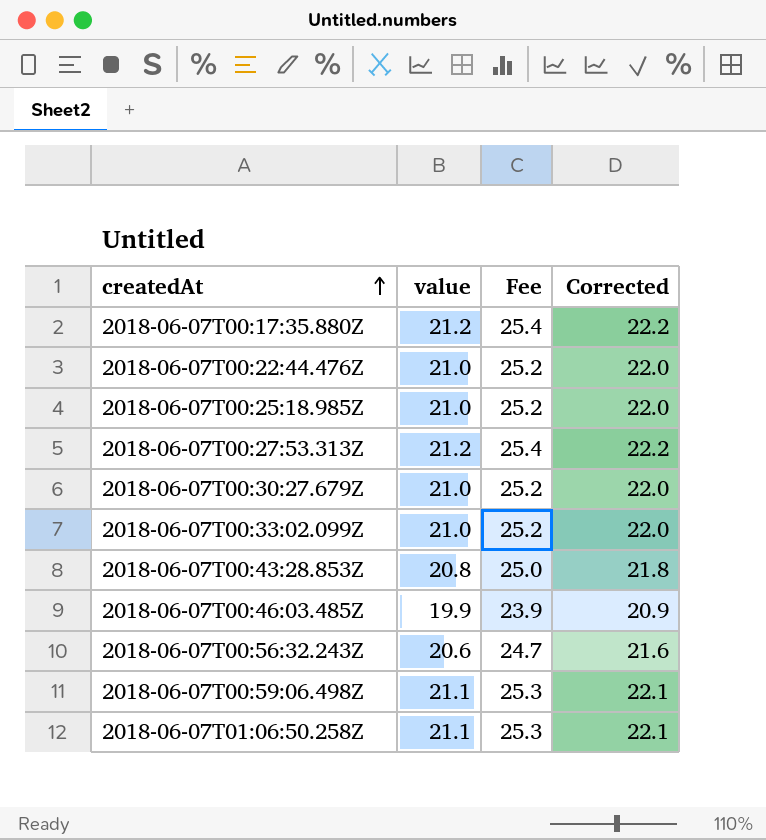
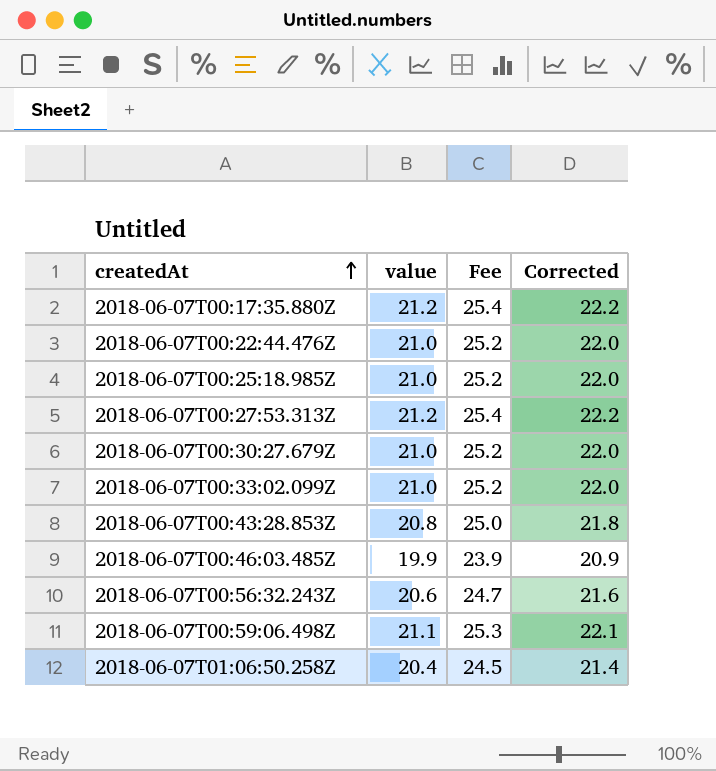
2018-06-07T01:06:50.258Z | value: 21.1 -> 20.4
2018-06-07T01:06:50.258Z | Fee: 25.3 -> 24.5
2018-06-07T01:06:50.258Z | Corrected: 22.1 -> 21.4

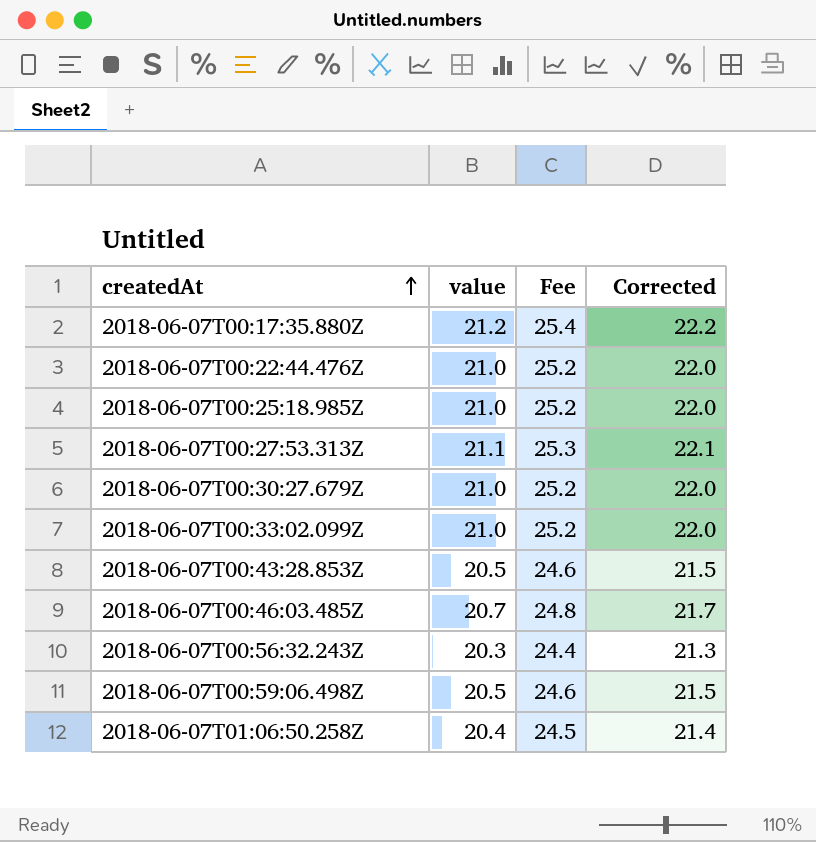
2018-06-07T00:27:53.313Z | value: 21.2 -> 21.1
2018-06-07T00:27:53.313Z | Fee: 25.4 -> 25.3
2018-06-07T00:27:53.313Z | Corrected: 22.2 -> 22.1
2018-06-07T00:43:28.853Z | value: 20.8 -> 20.5
2018-06-07T00:43:28.853Z | Fee: 25.0 -> 24.6
2018-06-07T00:43:28.853Z | Corrected: 21.8 -> 21.5
2018-06-07T00:46:03.485Z | value: 19.9 -> 20.7
2018-06-07T00:46:03.485Z | Fee: 23.9 -> 24.8
2018-06-07T00:46:03.485Z | Corrected: 20.9 -> 21.7
2018-06-07T00:56:32.243Z | value: 20.6 -> 20.3
2018-06-07T00:56:32.243Z | Fee: 24.7 -> 24.4
2018-06-07T00:56:32.243Z | Corrected: 21.6 -> 21.3
2018-06-07T00:59:06.498Z | value: 21.1 -> 20.5
2018-06-07T00:59:06.498Z | Fee: 25.3 -> 24.6
2018-06-07T00:59:06.498Z | Corrected: 22.1 -> 21.5

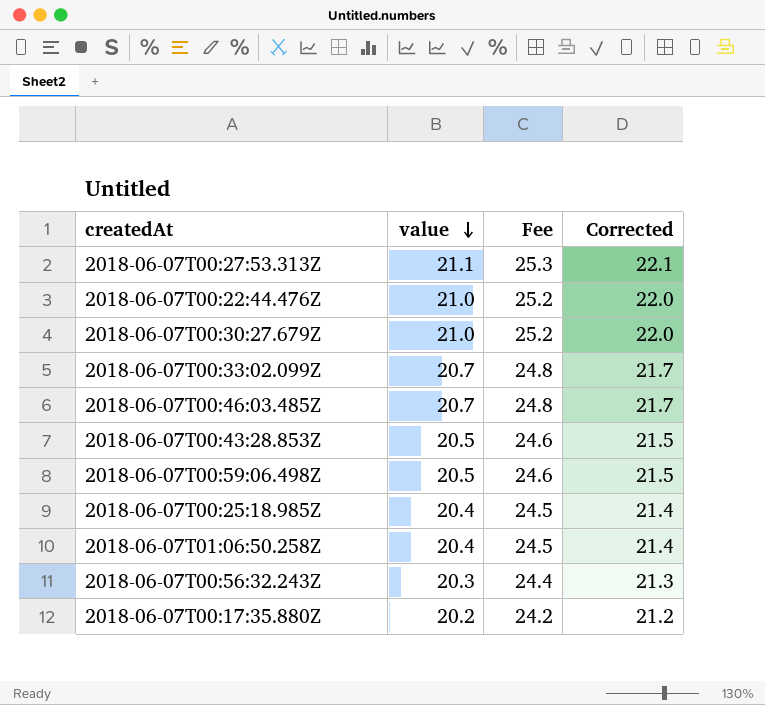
row order: createdAt ascending -> value descending
2018-06-07T00:33:02.099Z | value: 21.0 -> 20.7
2018-06-07T00:33:02.099Z | Fee: 25.2 -> 24.8
2018-06-07T00:33:02.099Z | Corrected: 22.0 -> 21.7
2018-06-07T00:25:18.985Z | value: 21.0 -> 20.4
2018-06-07T00:25:18.985Z | Fee: 25.2 -> 24.5
2018-06-07T00:25:18.985Z | Corrected: 22.0 -> 21.4
2018-06-07T00:17:35.880Z | value: 21.2 -> 20.2
2018-06-07T00:17:35.880Z | Fee: 25.4 -> 24.2
2018-06-07T00:17:35.880Z | Corrected: 22.2 -> 21.2

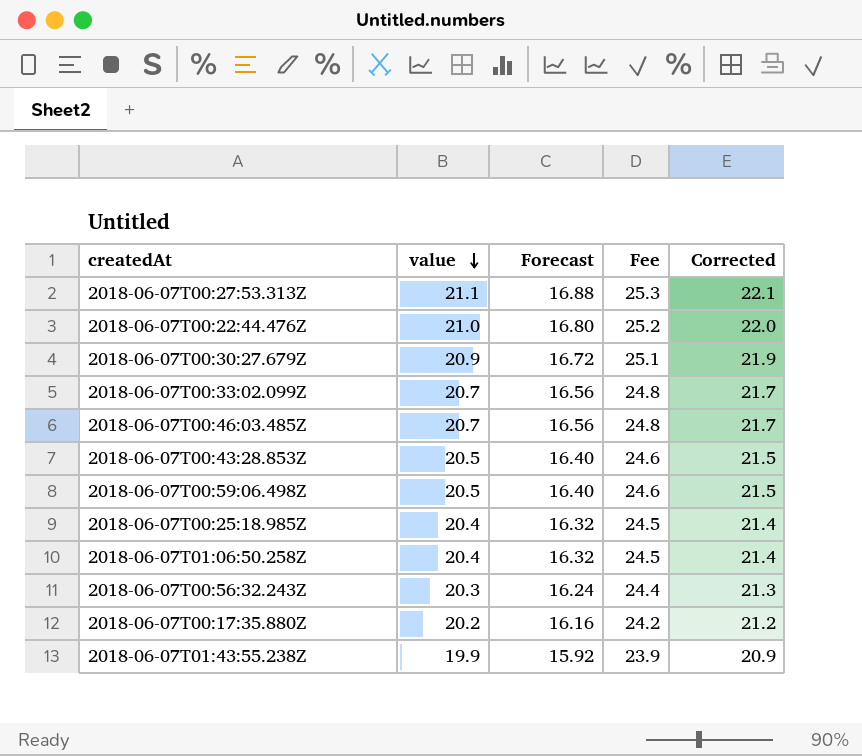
column Forecast | formula: none -> [value] * 0.8
2018-06-07T00:30:27.679Z | value: 21.0 -> 20.9
2018-06-07T00:30:27.679Z | Fee: 25.2 -> 25.1
2018-06-07T00:30:27.679Z | Corrected: 22.0 -> 21.9
row 2018-06-07T01:43:55.238Z: none -> 19.9 | 15.92 | 23.9 | 20.9

